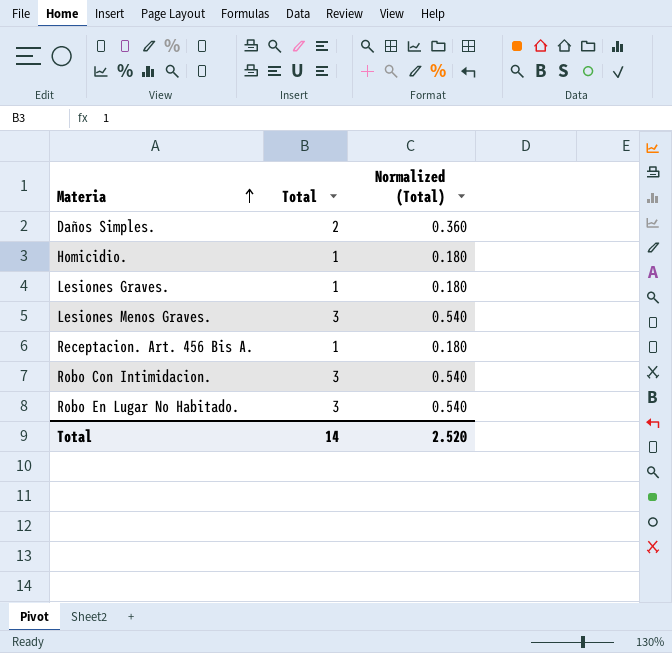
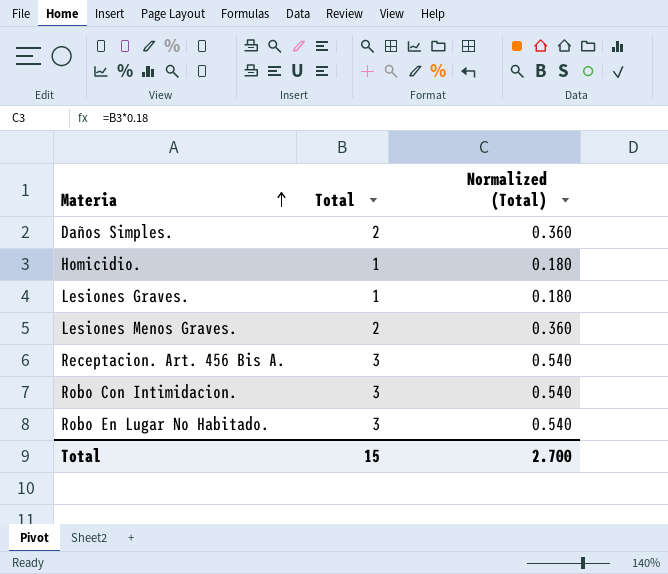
Lesiones Menos Graves. | Total: 3 -> 2
Lesiones Menos Graves. | Normalized (Total): 0.540 -> 0.360
Receptacion. Art. 456 Bis A. | Total: 1 -> 3
Receptacion. Art. 456 Bis A. | Normalized (Total): 0.180 -> 0.540
Total | Total: 14 -> 15
Total | Normalized (Total): 2.520 -> 2.700

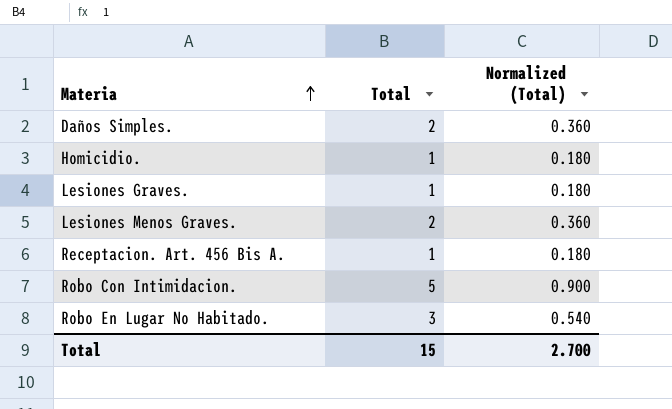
Receptacion. Art. 456 Bis A. | Total: 3 -> 1
Receptacion. Art. 456 Bis A. | Normalized (Total): 0.540 -> 0.180
Robo Con Intimidacion. | Total: 3 -> 5
Robo Con Intimidacion. | Normalized (Total): 0.540 -> 0.900

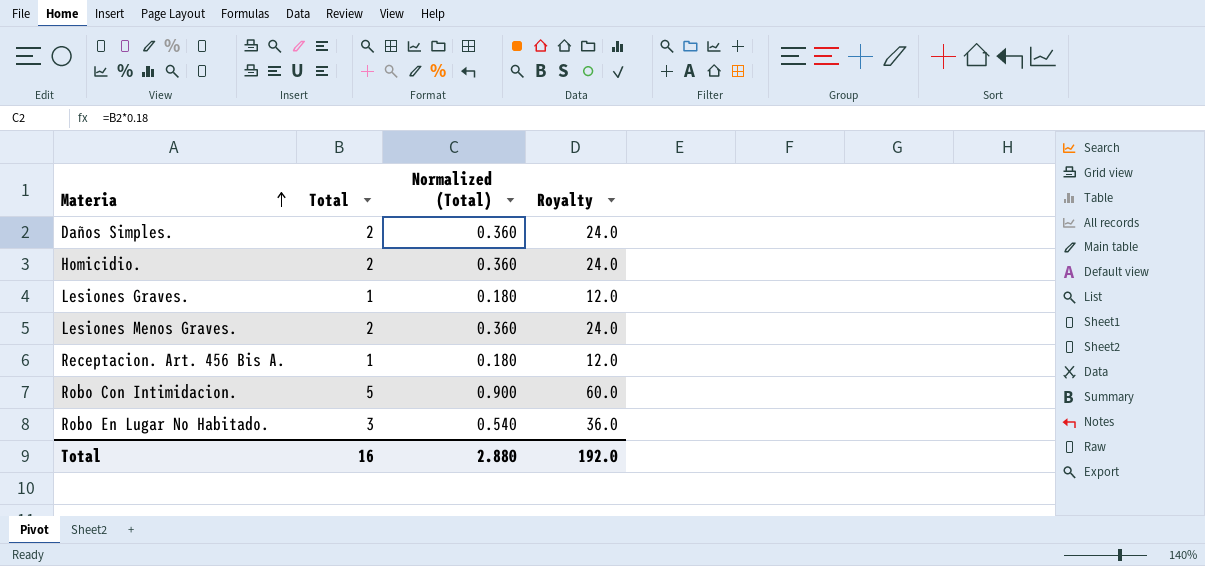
column Royalty | formula: none -> [Total] * 12
Homicidio. | Total: 1 -> 2
Homicidio. | Normalized (Total): 0.180 -> 0.360
Total | Total: 15 -> 16
Total | Normalized (Total): 2.700 -> 2.880

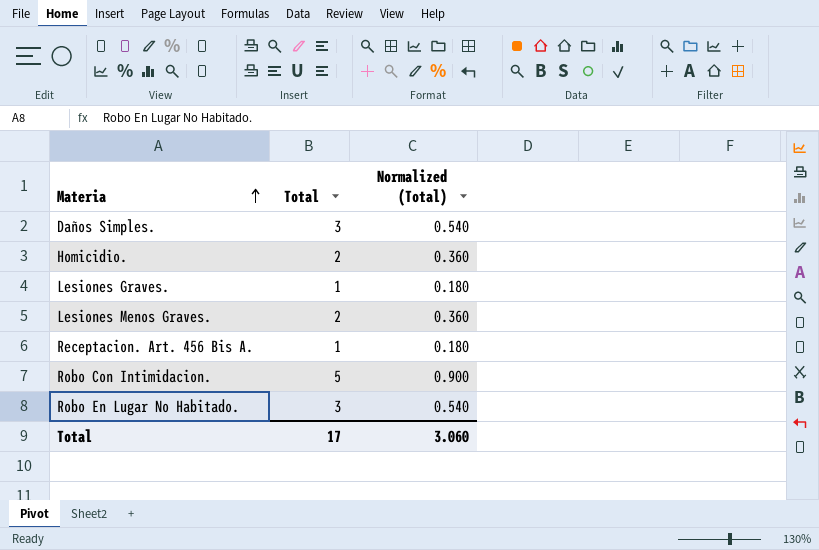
column Royalty | formula: [Total] * 12 -> none
Daños Simples. | Total: 2 -> 3
Daños Simples. | Normalized (Total): 0.360 -> 0.540
Total | Total: 16 -> 17
Total | Normalized (Total): 2.880 -> 3.060

